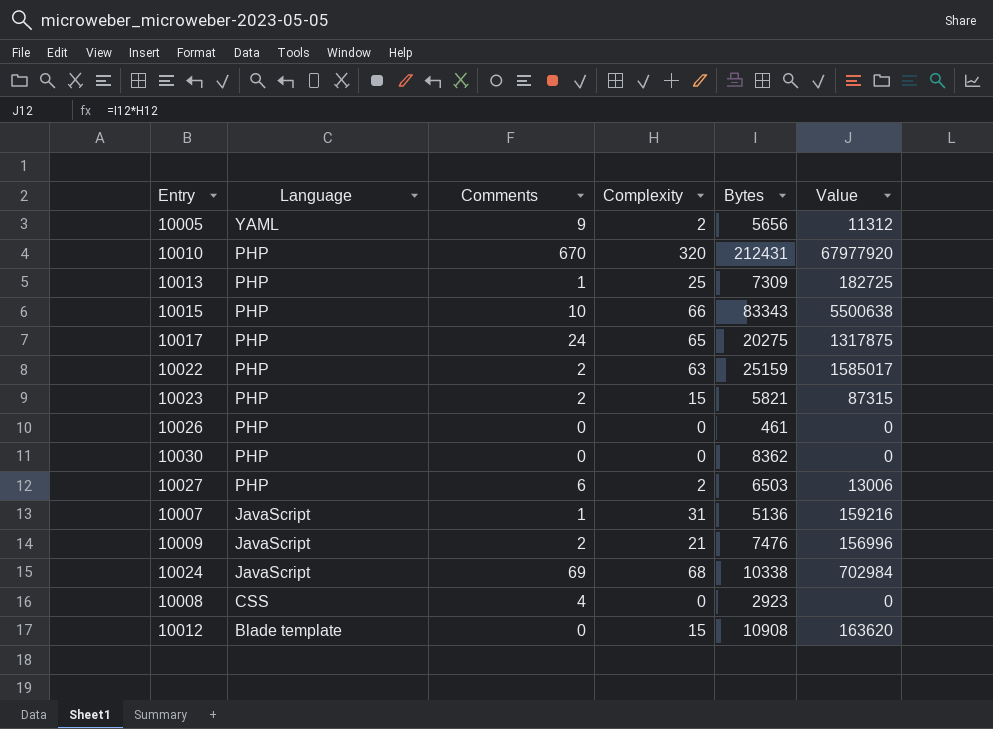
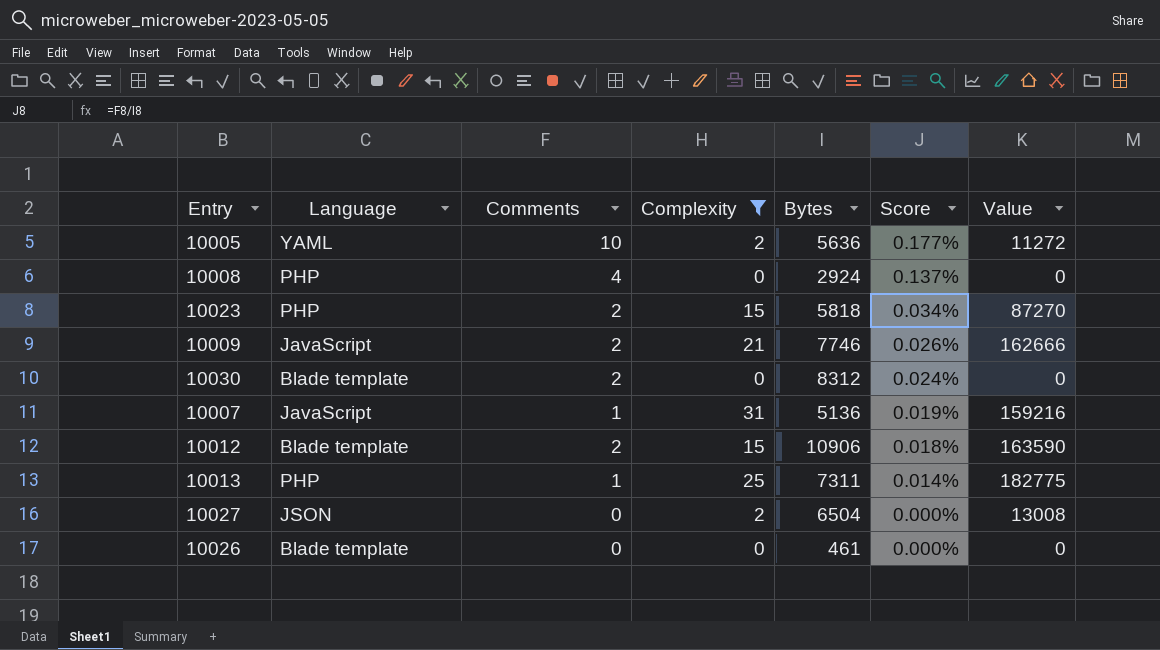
filter: none -> Complexity <= 31
row order: Language descending -> Score descending
column Score | formula: none -> [Comments] / [Bytes]
10005 | Comments: 9 -> 10
10005 | Bytes: 5656 -> 5636
10005 | Value: 11312 -> 11272
10008 | Language: CSS -> PHP
10008 | Bytes: 2923 -> 2924
10023 | Bytes: 5821 -> 5818
10023 | Value: 87315 -> 87270
10009 | Bytes: 7476 -> 7746
10009 | Value: 156996 -> 162666
10030 | Language: PHP -> Blade template
10030 | Comments: 0 -> 2
10030 | Bytes: 8362 -> 8312
10012 | Comments: 0 -> 2
10012 | Bytes: 10908 -> 10906
10012 | Value: 163620 -> 163590
10013 | Bytes: 7309 -> 7311
10013 | Value: 182725 -> 182775
10027 | Language: PHP -> JSON
10027 | Comments: 6 -> 0
10027 | Bytes: 6503 -> 6504
10027 | Value: 13006 -> 13008
10026 | Language: PHP -> Blade template

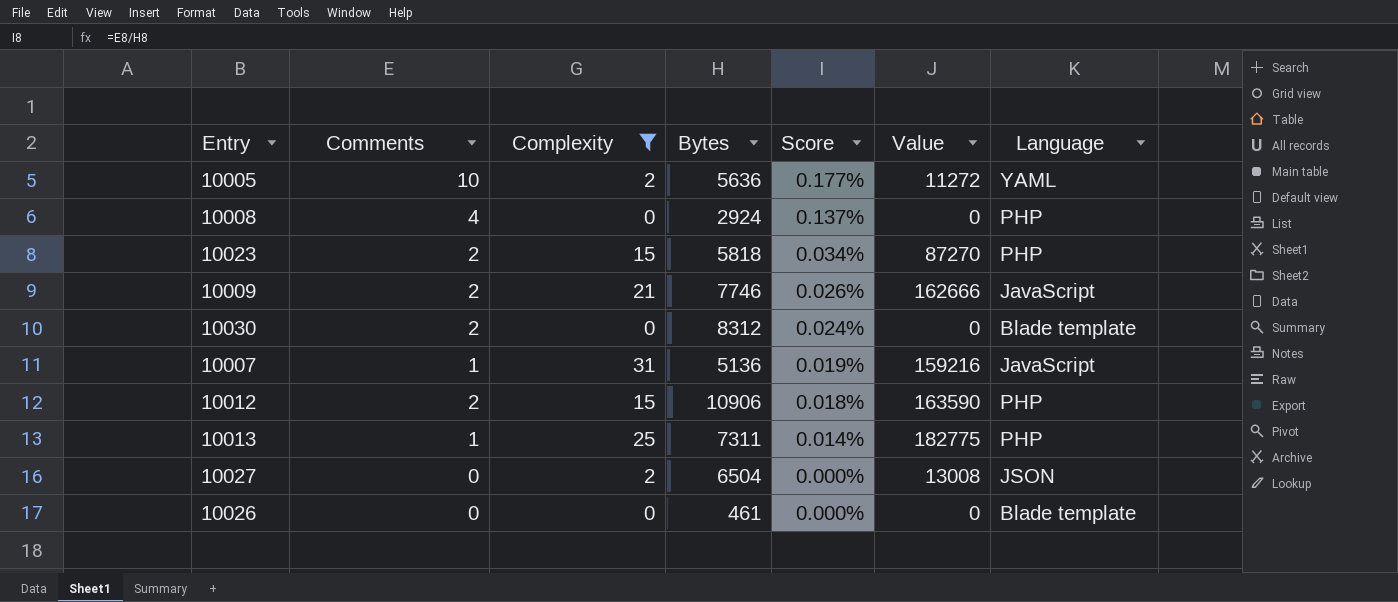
column Language | position: 2 -> 7
10012 | Language: Blade template -> PHP

